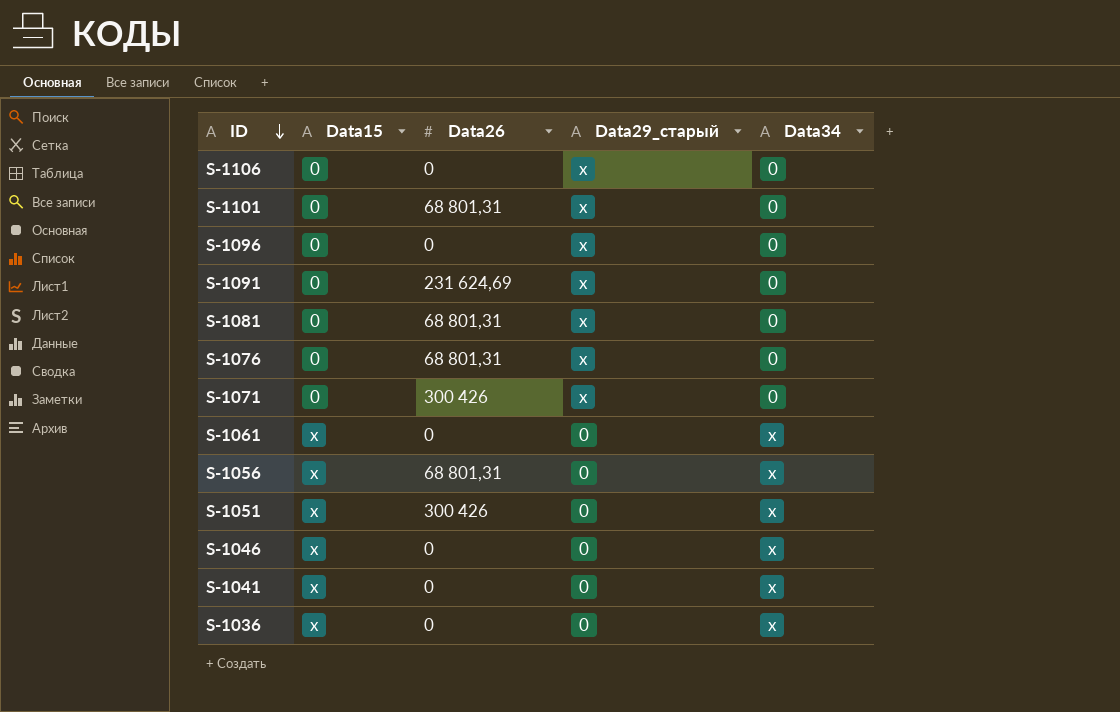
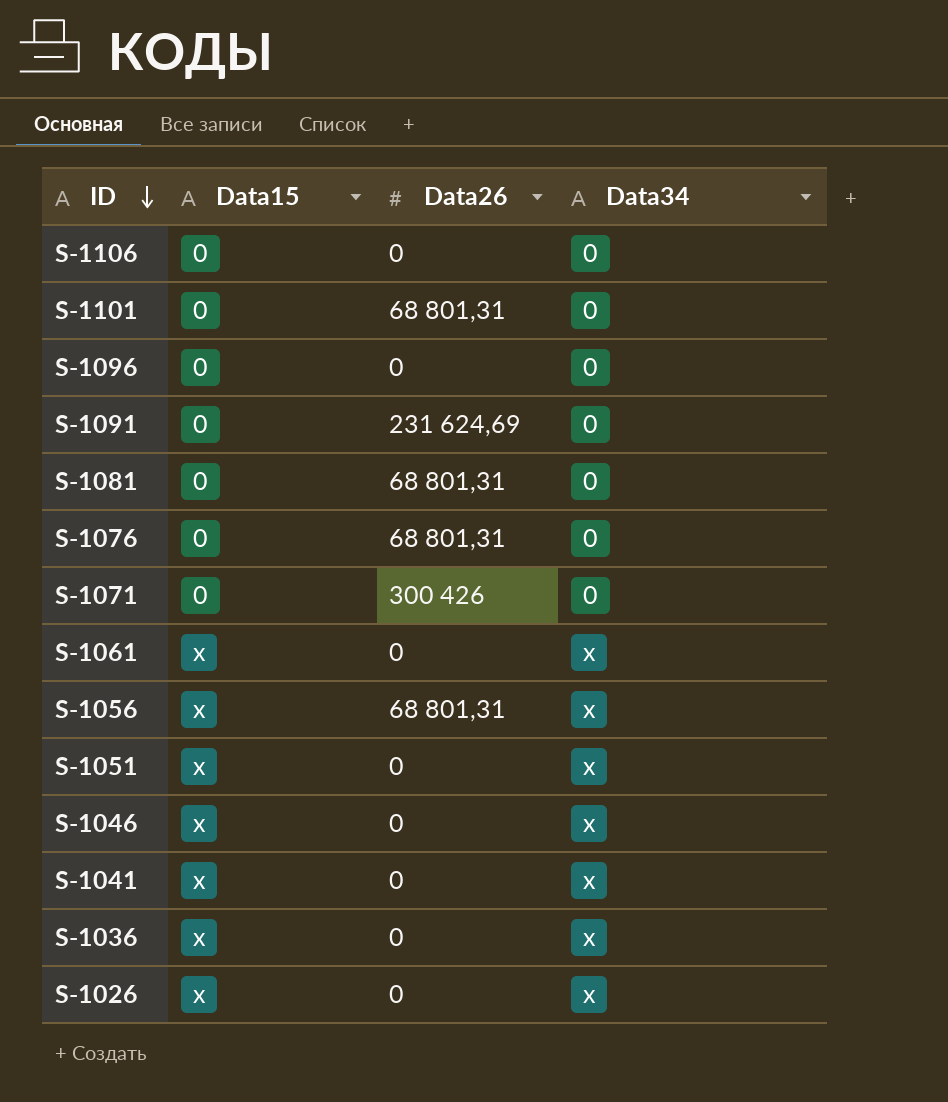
column Data29_старый | position: 4 -> none
S-1051 | Data26: 300 426 -> 0
row S-1026: none -> х | 0 | х

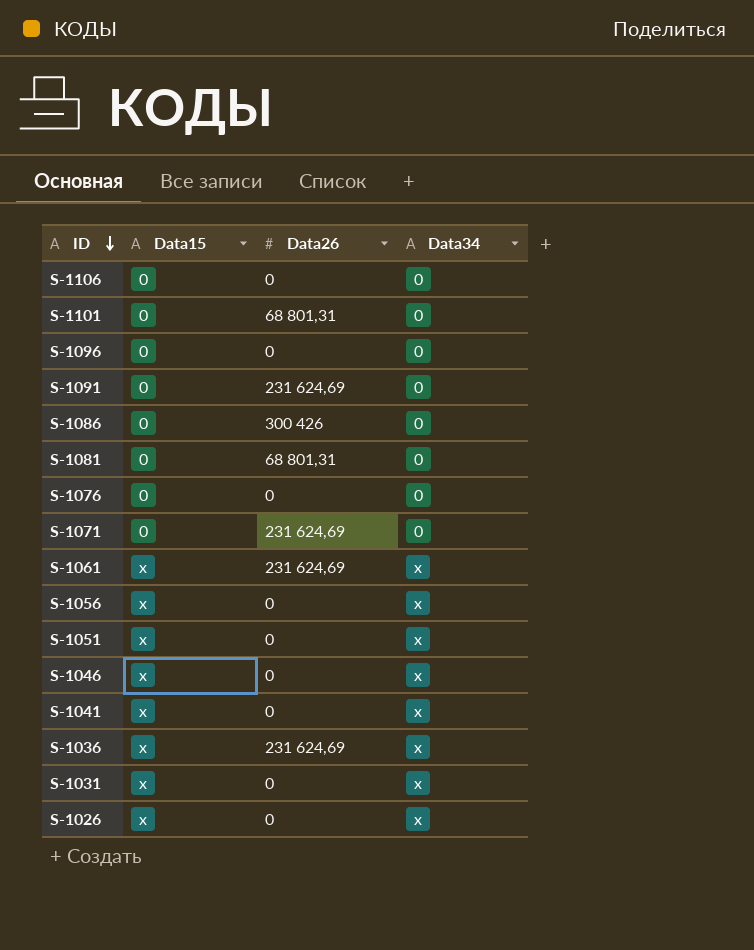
row S-1086: none -> 0 | 300 426 | 0
S-1076 | Data26: 68 801,31 -> 0
S-1071 | Data26: 300 426 -> 231 624,69
S-1061 | Data26: 0 -> 231 624,69
S-1056 | Data26: 68 801,31 -> 0
S-1036 | Data26: 0 -> 231 624,69
row S-1031: none -> х | 0 | х

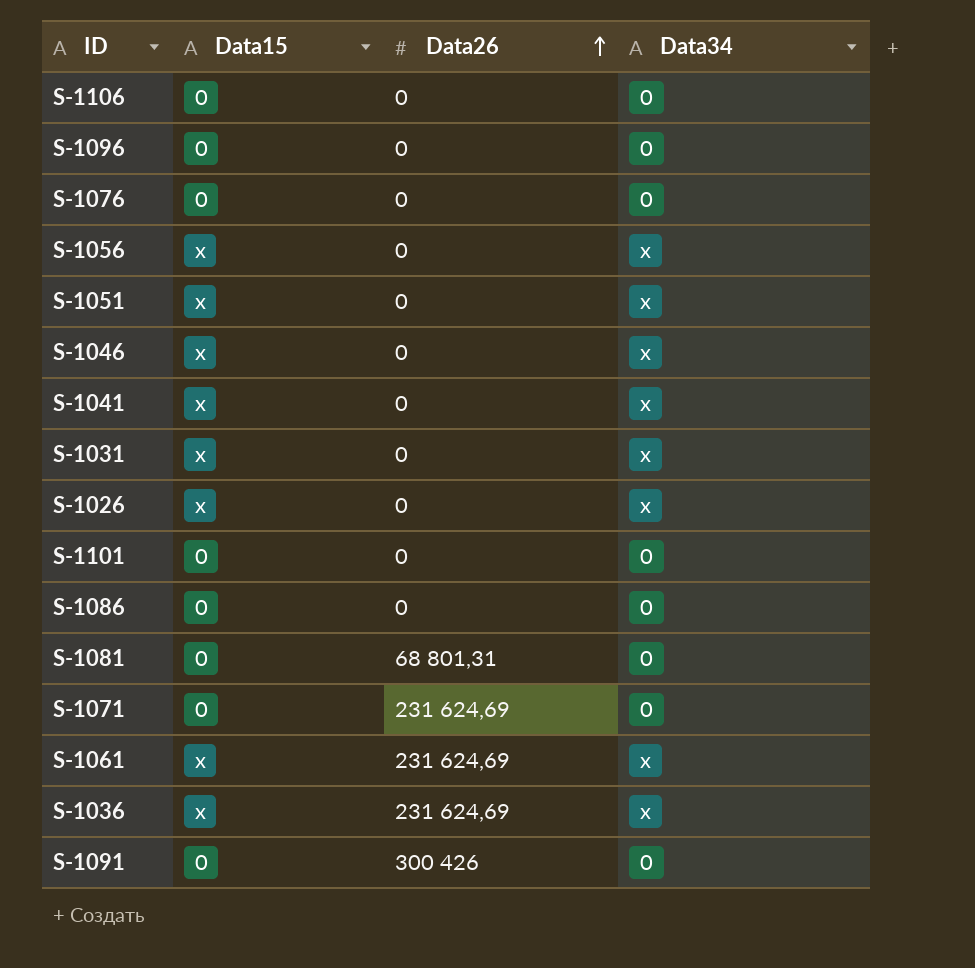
row order: ID descending -> Data26 ascending
S-1101 | Data26: 68 801,31 -> 0
S-1086 | Data26: 300 426 -> 0
S-1091 | Data26: 231 624,69 -> 300 426

